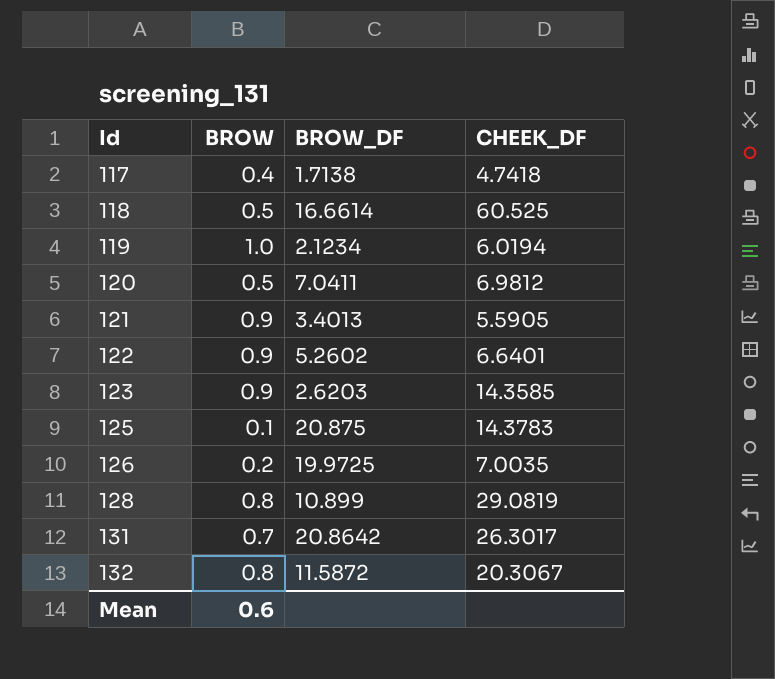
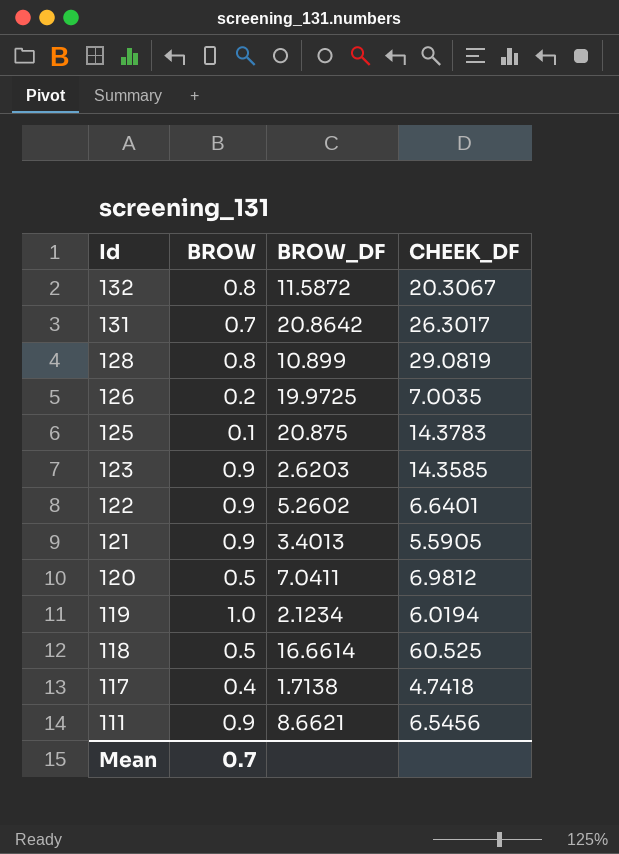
row order: Id ascending -> Id descending
row 111: none -> 0.9 | 8.6621 | 6.5456
Mean | BROW: 0.6 -> 0.7

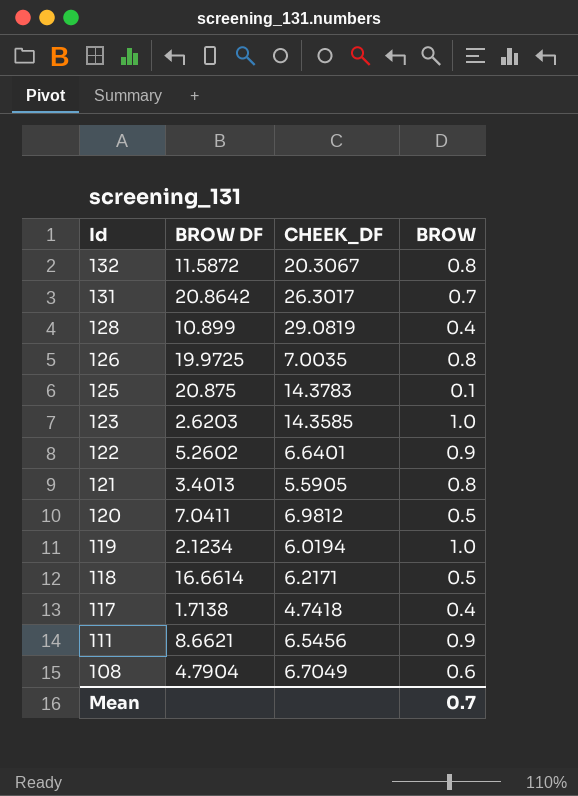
column name: BROW_DF -> BROW DF
column BROW | position: 2 -> 4
128 | BROW: 0.8 -> 0.4
126 | BROW: 0.2 -> 0.8
123 | BROW: 0.9 -> 1.0
121 | BROW: 0.9 -> 0.8
118 | CHEEK_DF: 60.525 -> 6.2171
row 108: none -> 4.7904 | 6.7049 | 0.6

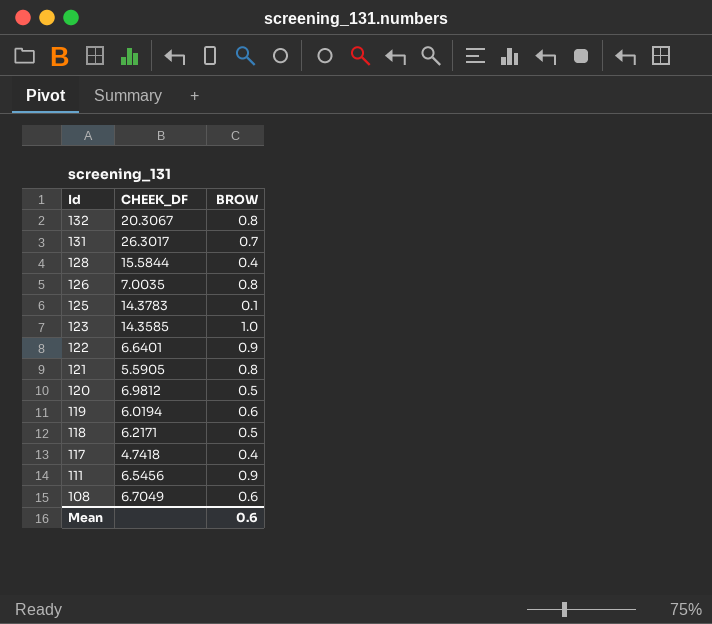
column BROW DF | position: 2 -> none
128 | CHEEK_DF: 29.0819 -> 15.5844
119 | BROW: 1.0 -> 0.6
Mean | BROW: 0.7 -> 0.6

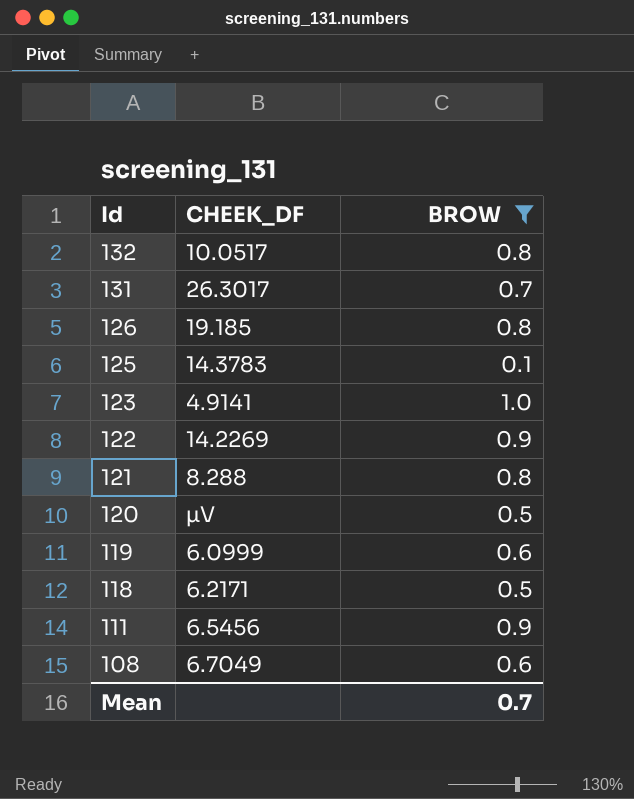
filter: none -> BROW != 0.4
132 | CHEEK_DF: 20.3067 -> 10.0517
126 | CHEEK_DF: 7.0035 -> 19.185
123 | CHEEK_DF: 14.3585 -> 4.9141
122 | CHEEK_DF: 6.6401 -> 14.2269
121 | CHEEK_DF: 5.5905 -> 8.288
120 | CHEEK_DF: 6.9812 -> µV
119 | CHEEK_DF: 6.0194 -> 6.0999
Mean | BROW: 0.6 -> 0.7

